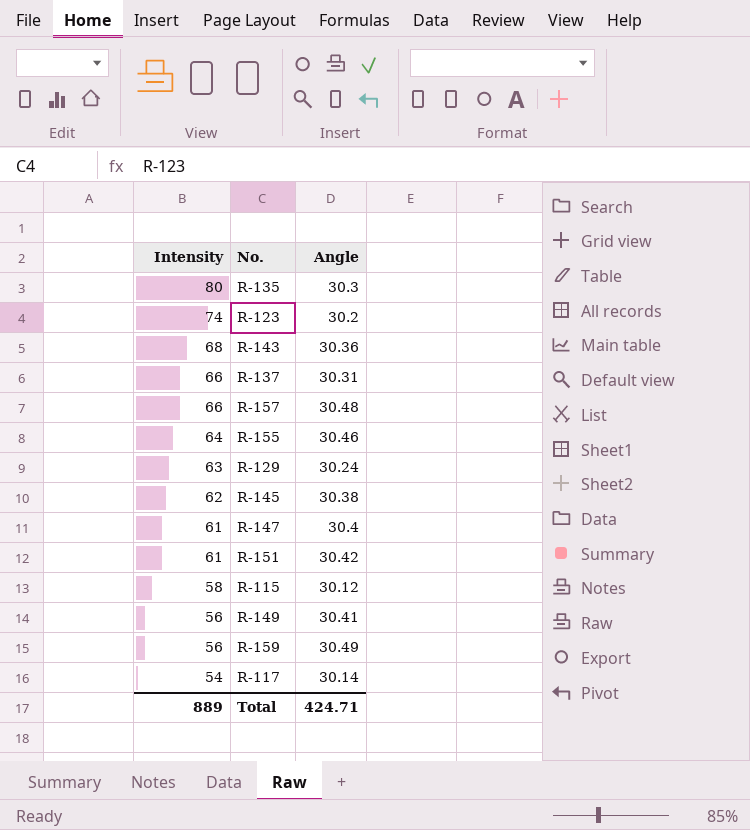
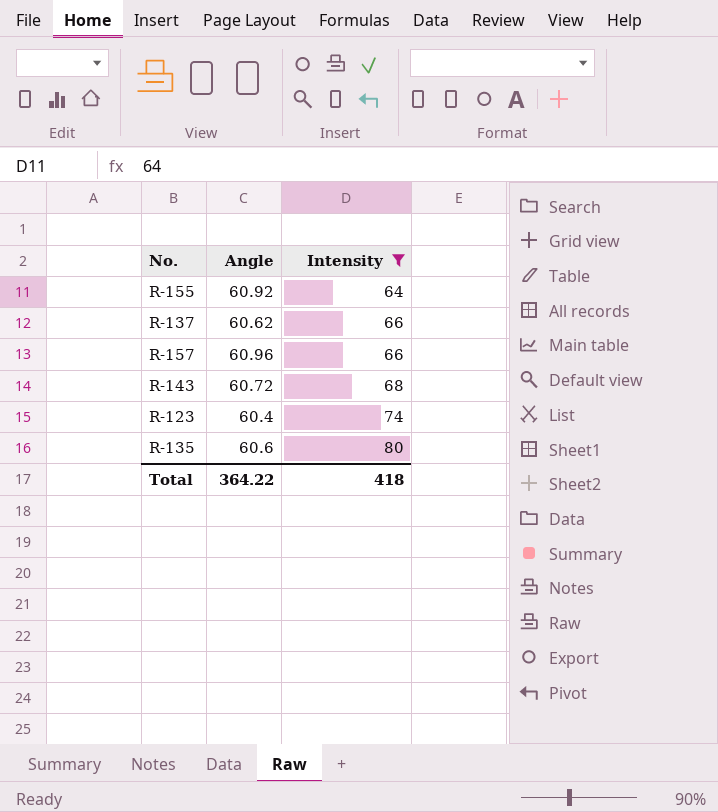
filter: none -> Intensity >= 64
row order: Intensity descending -> Intensity ascending
column Intensity | position: 1 -> 3
R-155 | Angle: 30.46 -> 60.92
R-137 | Angle: 30.31 -> 60.62
R-157 | Angle: 30.48 -> 60.96
R-143 | Angle: 30.36 -> 60.72
R-123 | Angle: 30.2 -> 60.4
R-135 | Angle: 30.3 -> 60.6
Total | Angle: 424.71 -> 364.22
Total | Intensity: 889 -> 418

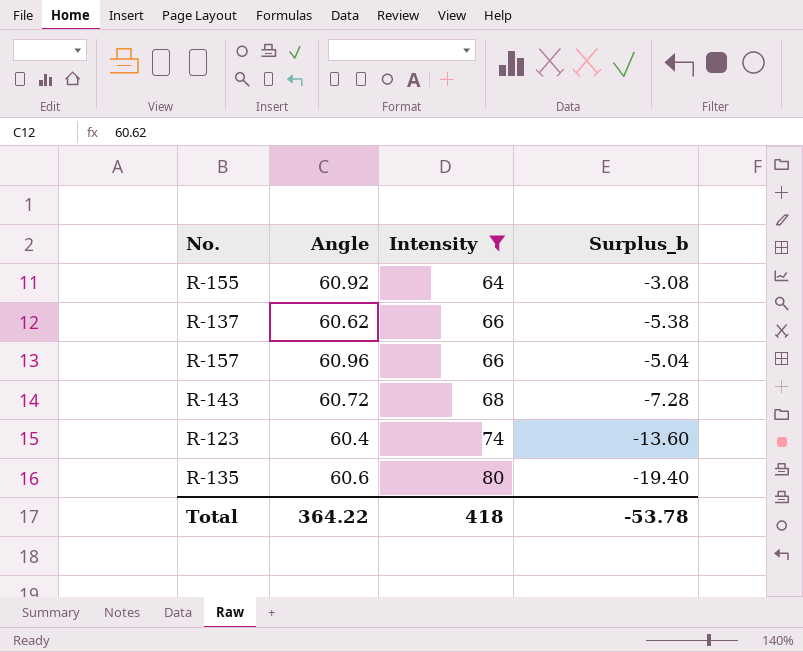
column Surplus_b | formula: none -> [Angle] - [Intensity]

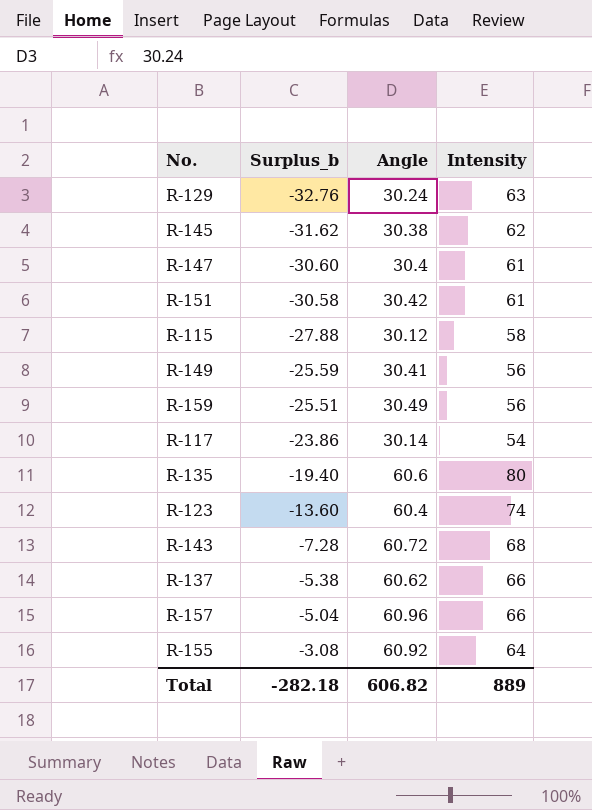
filter: Intensity >= 64 -> none
row order: Intensity ascending -> Surplus_b ascending
column Surplus_b | position: 4 -> 2
Total | Surplus_b: -53.78 -> -282.18
Total | Angle: 364.22 -> 606.82
Total | Intensity: 418 -> 889

